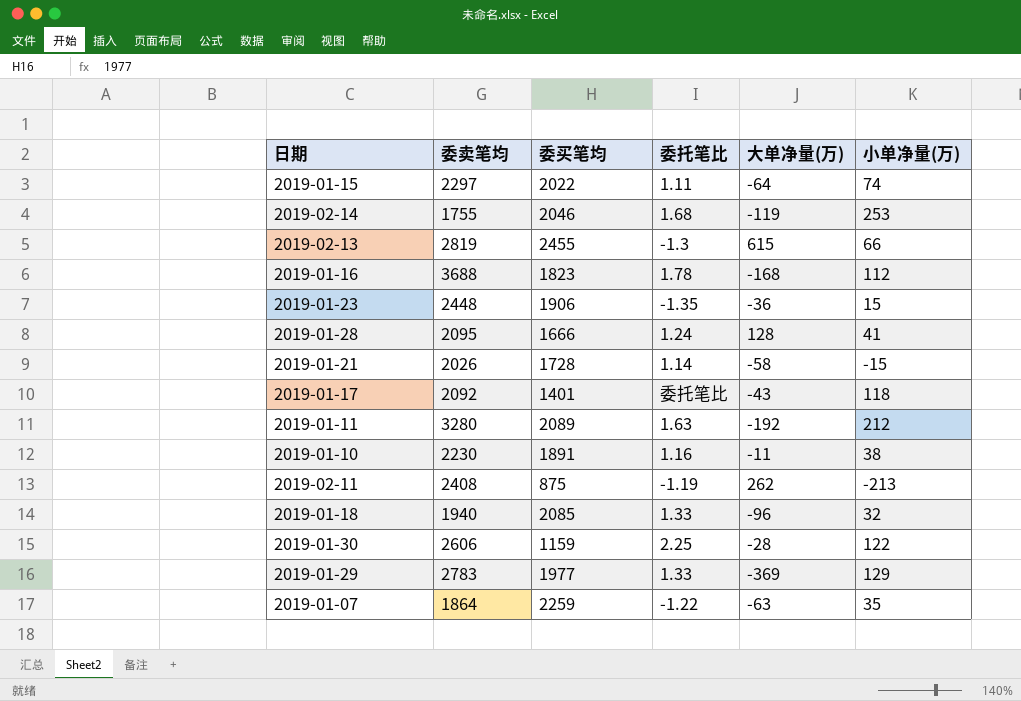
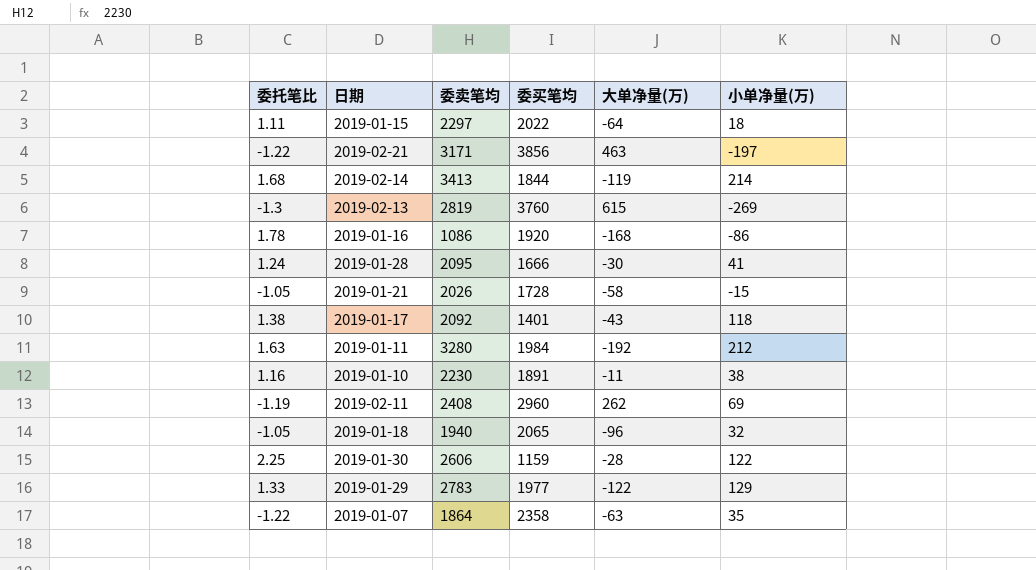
column 委托笔比 | position: 4 -> 1
row 2019-01-23: 2448 | 1906 | -1.35 | -36 | 15 -> none
2019-01-15 | 小单净量(万): 74 -> 18
row 2019-02-21: none -> -1.22 | 3171 | 3856 | 463 | -197
2019-02-14 | 委卖笔均: 1755 -> 3413
2019-02-14 | 委买笔均: 2046 -> 1844
2019-02-14 | 小单净量(万): 253 -> 214
2019-02-13 | 委买笔均: 2455 -> 3760
2019-02-13 | 小单净量(万): 66 -> -269
2019-01-16 | 委卖笔均: 3688 -> 1086
2019-01-16 | 委买笔均: 1823 -> 1920
2019-01-16 | 小单净量(万): 112 -> -86
2019-01-28 | 大单净量(万): 128 -> -30
2019-01-21 | 委托笔比: 1.14 -> -1.05
2019-01-17 | 委托笔比: 委托笔比 -> 1.38
2019-01-11 | 委买笔均: 2089 -> 1984
2019-02-11 | 委买笔均: 875 -> 2960
2019-02-11 | 小单净量(万): -213 -> 69
2019-01-18 | 委托笔比: 1.33 -> -1.05
2019-01-18 | 委买笔均: 2085 -> 2065
2019-01-29 | 大单净量(万): -369 -> -122
2019-01-07 | 委买笔均: 2259 -> 2358

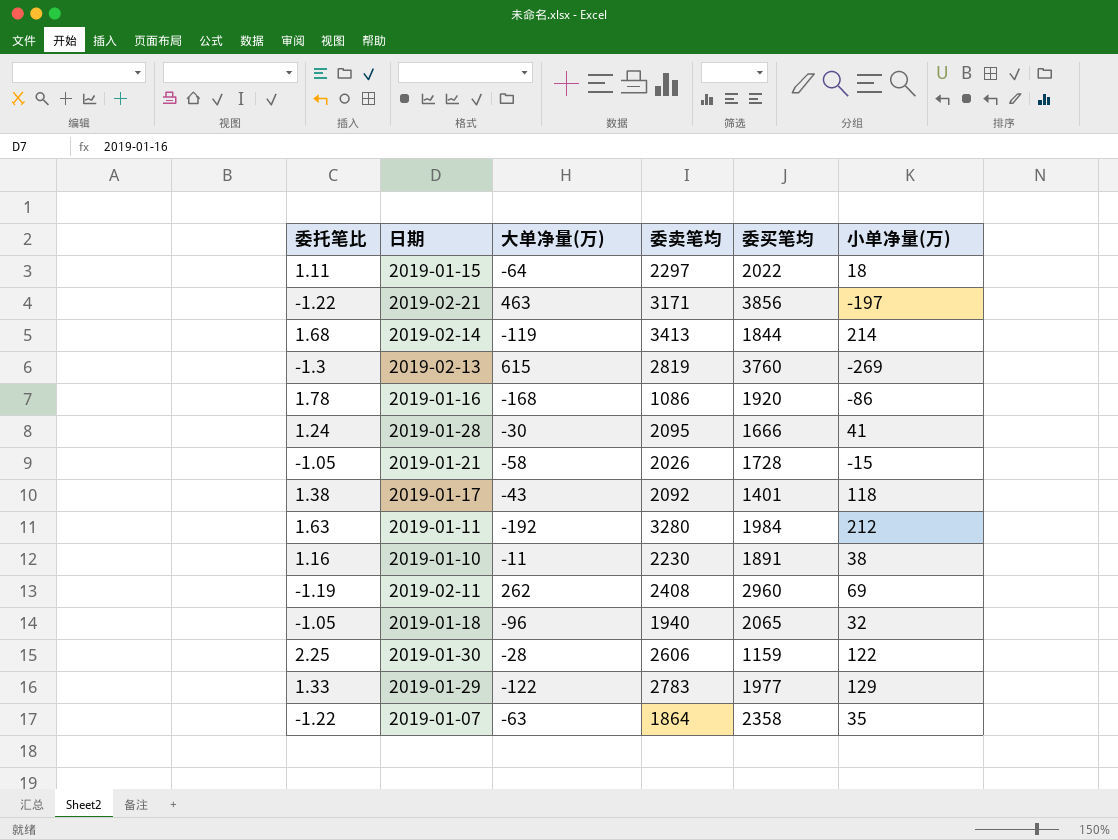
column 大单净量(万) | position: 5 -> 3

